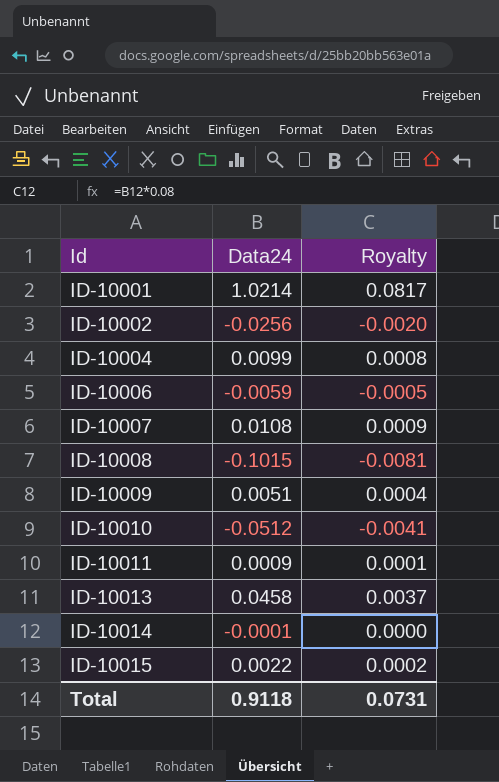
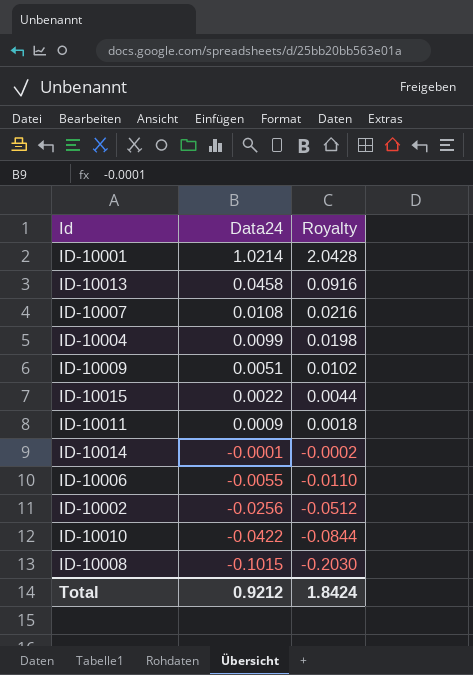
row order: Id ascending -> Data24 descending
column Royalty | formula: [Data24] * 0.08 -> [Data24] * 2
ID-10006 | Data24: -0.0059 -> -0.0055
ID-10010 | Data24: -0.0512 -> -0.0422
Total | Data24: 0.9118 -> 0.9212
Total | Royalty: 0.0731 -> 1.8424

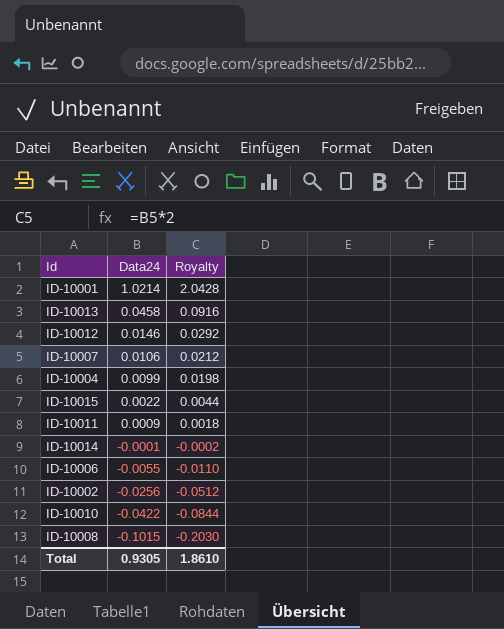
row ID-10009: 0.0051 | 0.0102 -> none
row ID-10012: none -> 0.0146 | 0.0292
ID-10007 | Data24: 0.0108 -> 0.0106
ID-10007 | Royalty: 0.0216 -> 0.0212
Total | Data24: 0.9212 -> 0.9305
Total | Royalty: 1.8424 -> 1.8610

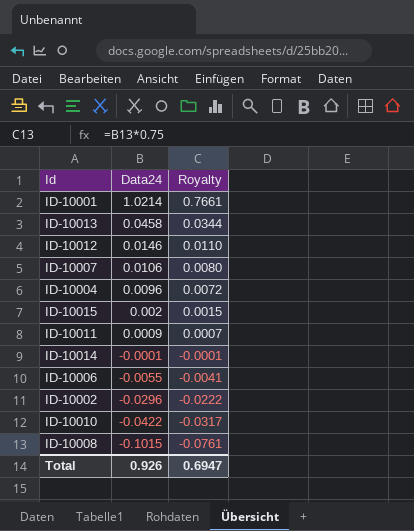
column Royalty | formula: [Data24] * 2 -> [Data24] * 0.75
ID-10004 | Data24: 0.0099 -> 0.0096
ID-10015 | Data24: 0.0022 -> 0.002
ID-10002 | Data24: -0.0256 -> -0.0296
Total | Data24: 0.9305 -> 0.926
Total | Royalty: 1.8610 -> 0.6947

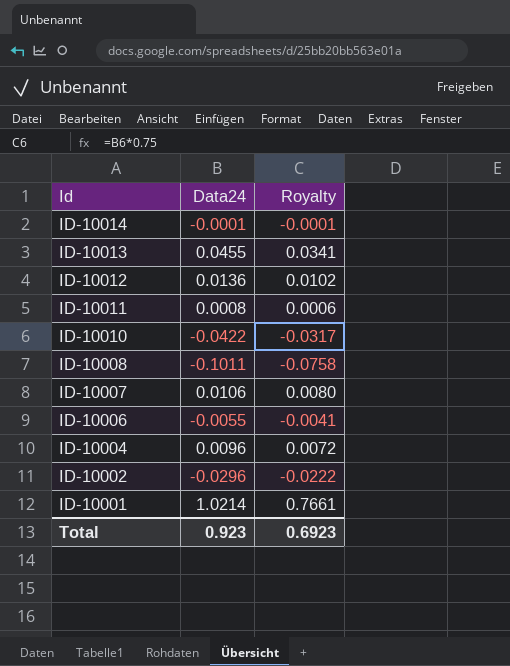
row order: Data24 descending -> Id descending
row ID-10015: 0.002 | 0.0015 -> none
ID-10013 | Data24: 0.0458 -> 0.0455
ID-10013 | Royalty: 0.0344 -> 0.0341
ID-10012 | Data24: 0.0146 -> 0.0136
ID-10012 | Royalty: 0.0110 -> 0.0102
ID-10011 | Data24: 0.0009 -> 0.0008
ID-10011 | Royalty: 0.0007 -> 0.0006
ID-10008 | Data24: -0.1015 -> -0.1011
ID-10008 | Royalty: -0.0761 -> -0.0758
Total | Data24: 0.926 -> 0.923
Total | Royalty: 0.6947 -> 0.6923

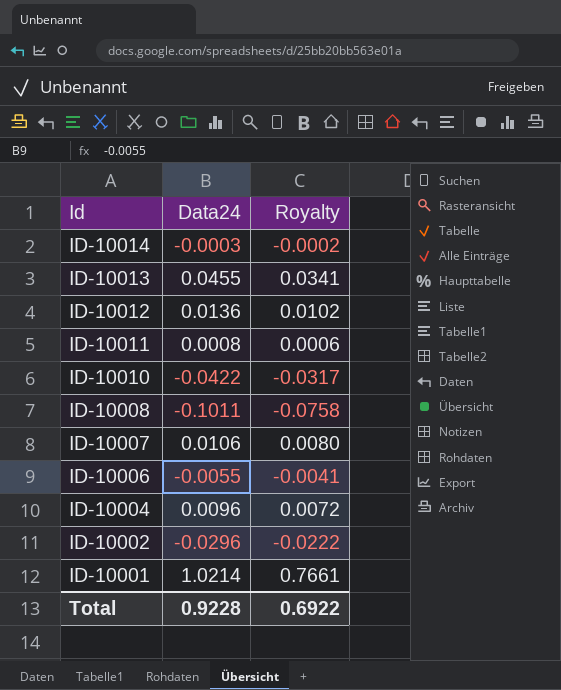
ID-10014 | Data24: -0.0001 -> -0.0003
ID-10014 | Royalty: -0.0001 -> -0.0002
Total | Data24: 0.923 -> 0.9228
Total | Royalty: 0.6923 -> 0.6922

